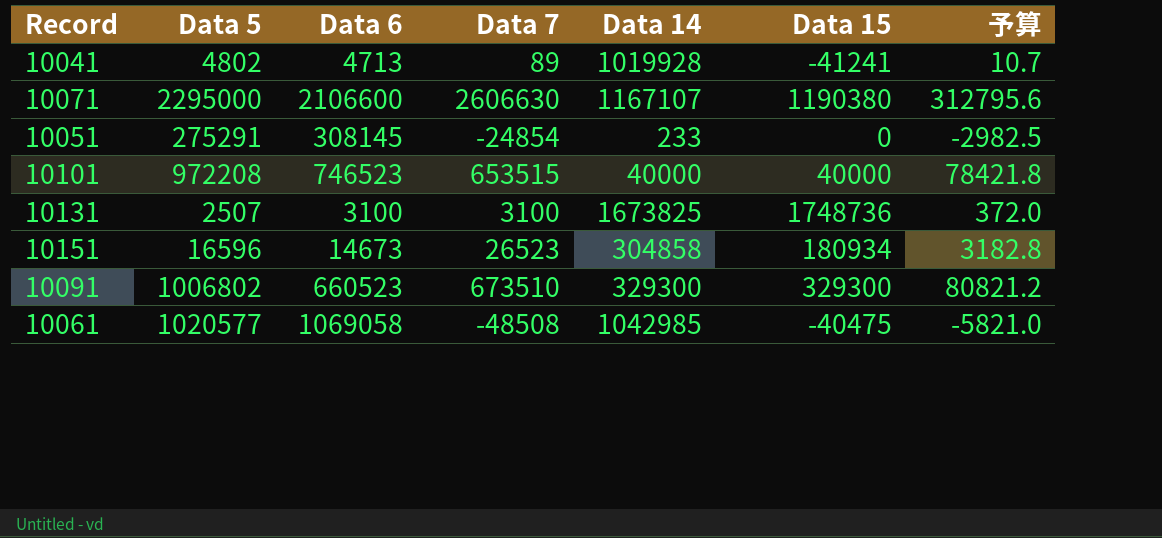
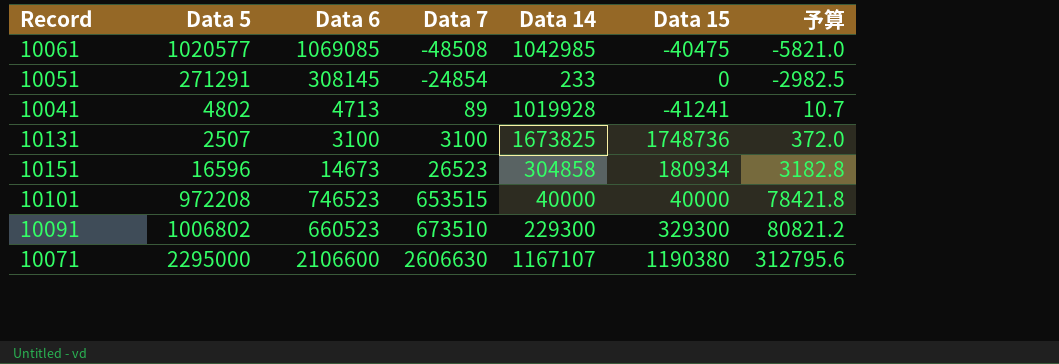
row order: none -> Data 7 ascending
10061 | Data 6: 1069058 -> 1069085
10051 | Data 5: 275291 -> 271291
10091 | Data 14: 329300 -> 229300

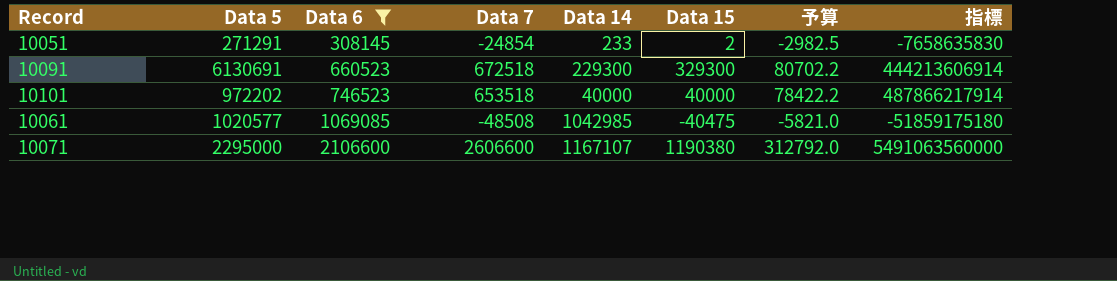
filter: none -> Data 6 >= 308145
row order: Data 7 ascending -> Data 6 ascending
column 指標 | formula: none -> [Data 6] * [Data 7]
10051 | Data 15: 0 -> 2
10091 | Data 5: 1006802 -> 6130691
10091 | Data 7: 673510 -> 672518
10091 | 予算: 80821.2 -> 80702.2
10101 | Data 5: 972208 -> 972202
10101 | Data 7: 653515 -> 653518
10101 | 予算: 78421.8 -> 78422.2
10071 | Data 7: 2606630 -> 2606600
10071 | 予算: 312795.6 -> 312792.0

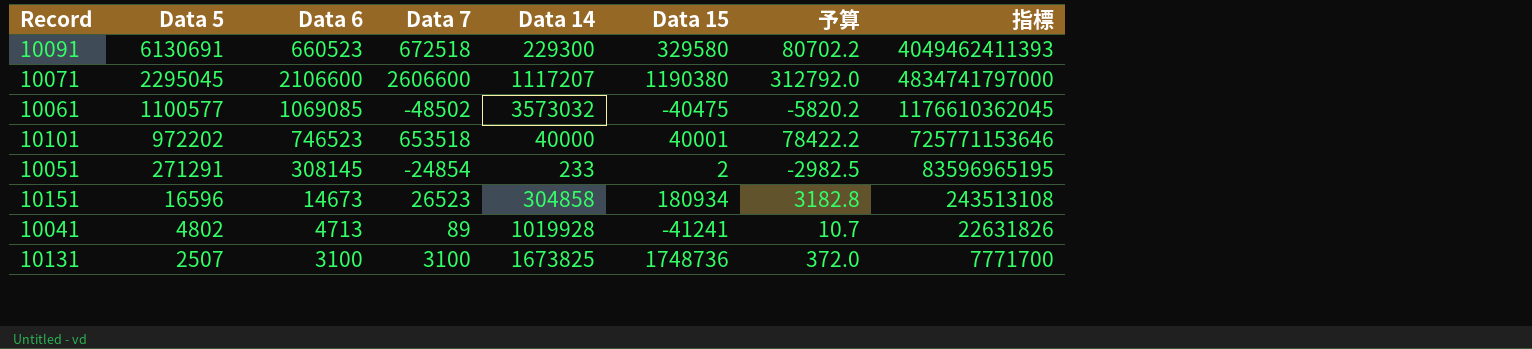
filter: Data 6 >= 308145 -> none
row order: Data 6 ascending -> Data 5 descending
column 指標 | formula: [Data 6] * [Data 7] -> [Data 5] * [Data 6]
10091 | Data 15: 329300 -> 329580
10071 | Data 5: 2295000 -> 2295045
10071 | Data 14: 1167107 -> 1117207
10061 | Data 5: 1020577 -> 1100577
10061 | Data 7: -48508 -> -48502
10061 | Data 14: 1042985 -> 3573032
10061 | 予算: -5821.0 -> -5820.2
10101 | Data 15: 40000 -> 40001

